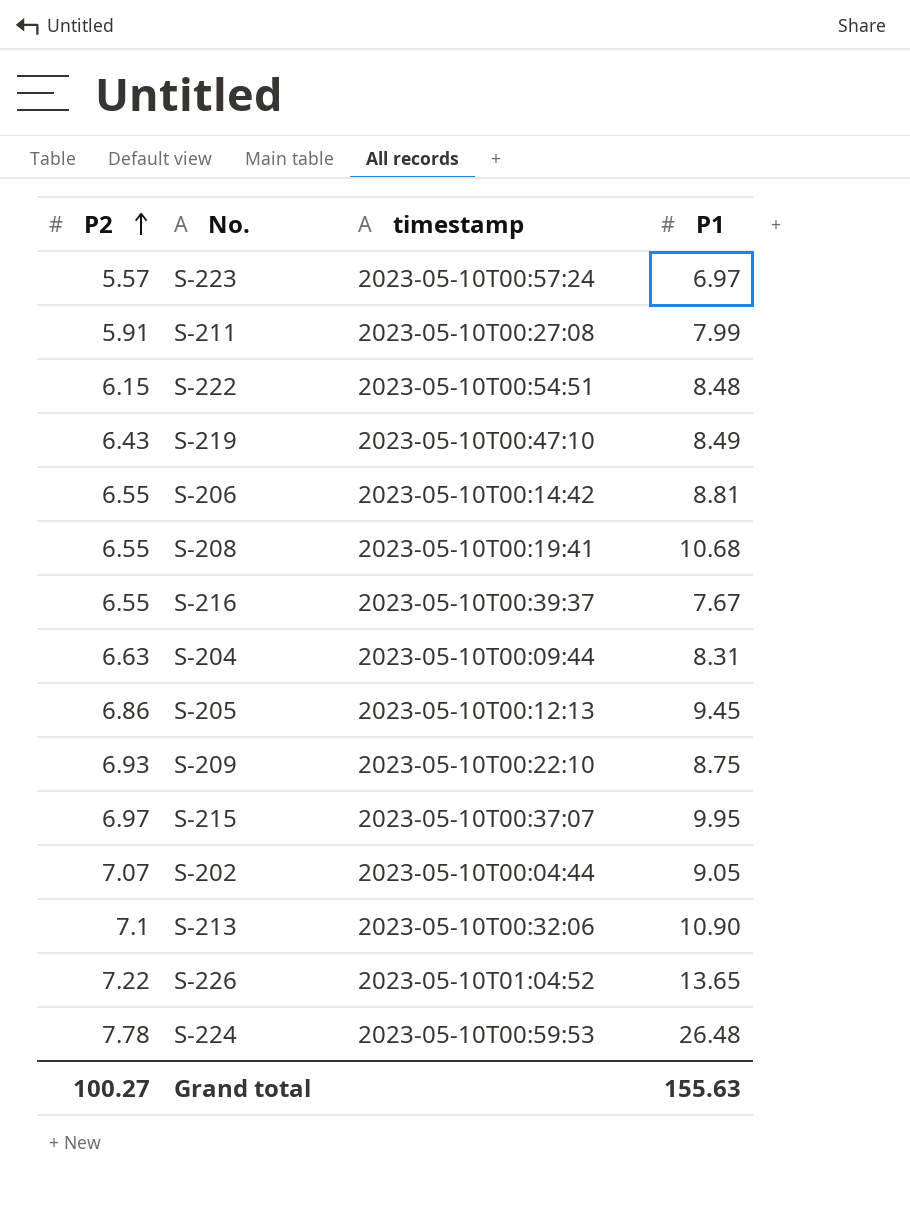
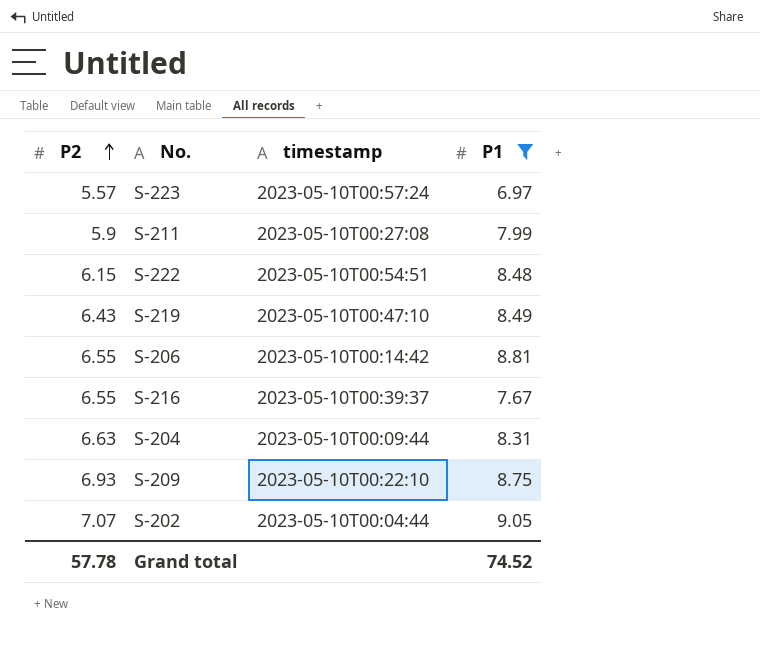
filter: none -> P1 <= 9.05
S-211 | P2: 5.91 -> 5.9
Grand total | P2: 100.27 -> 57.78
Grand total | P1: 155.63 -> 74.52

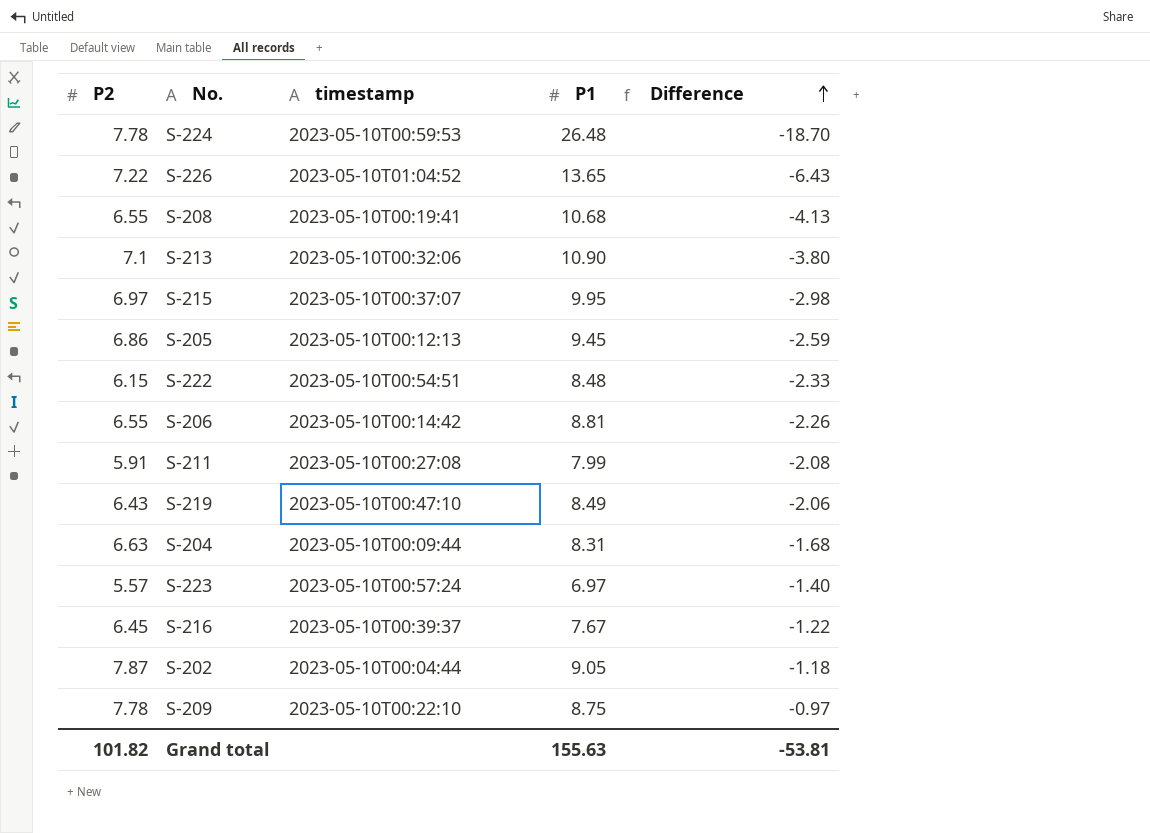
filter: P1 <= 9.05 -> none
row order: P2 ascending -> Difference ascending
column Difference | formula: none -> [P2] - [P1]
S-211 | P2: 5.9 -> 5.91
S-216 | P2: 6.55 -> 6.45
S-202 | P2: 7.07 -> 7.87
S-209 | P2: 6.93 -> 7.78
Grand total | P2: 57.78 -> 101.82
Grand total | P1: 74.52 -> 155.63

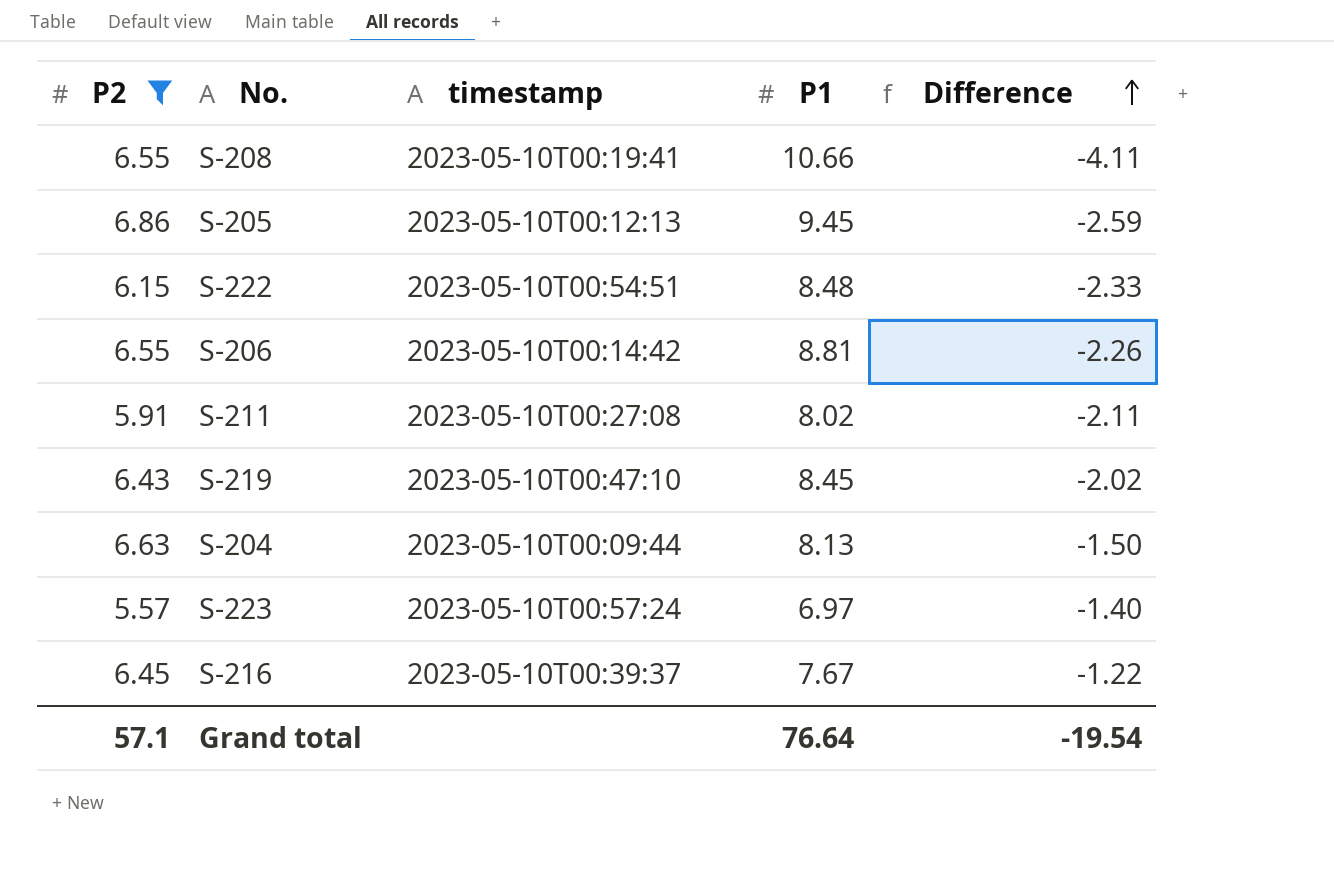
filter: none -> P2 <= 6.86
S-208 | P1: 10.68 -> 10.66
S-208 | Difference: -4.13 -> -4.11
S-211 | P1: 7.99 -> 8.02
S-211 | Difference: -2.08 -> -2.11
S-219 | P1: 8.49 -> 8.45
S-219 | Difference: -2.06 -> -2.02
S-204 | P1: 8.31 -> 8.13
S-204 | Difference: -1.68 -> -1.50
Grand total | P2: 101.82 -> 57.1
Grand total | P1: 155.63 -> 76.64
Grand total | Difference: -53.81 -> -19.54

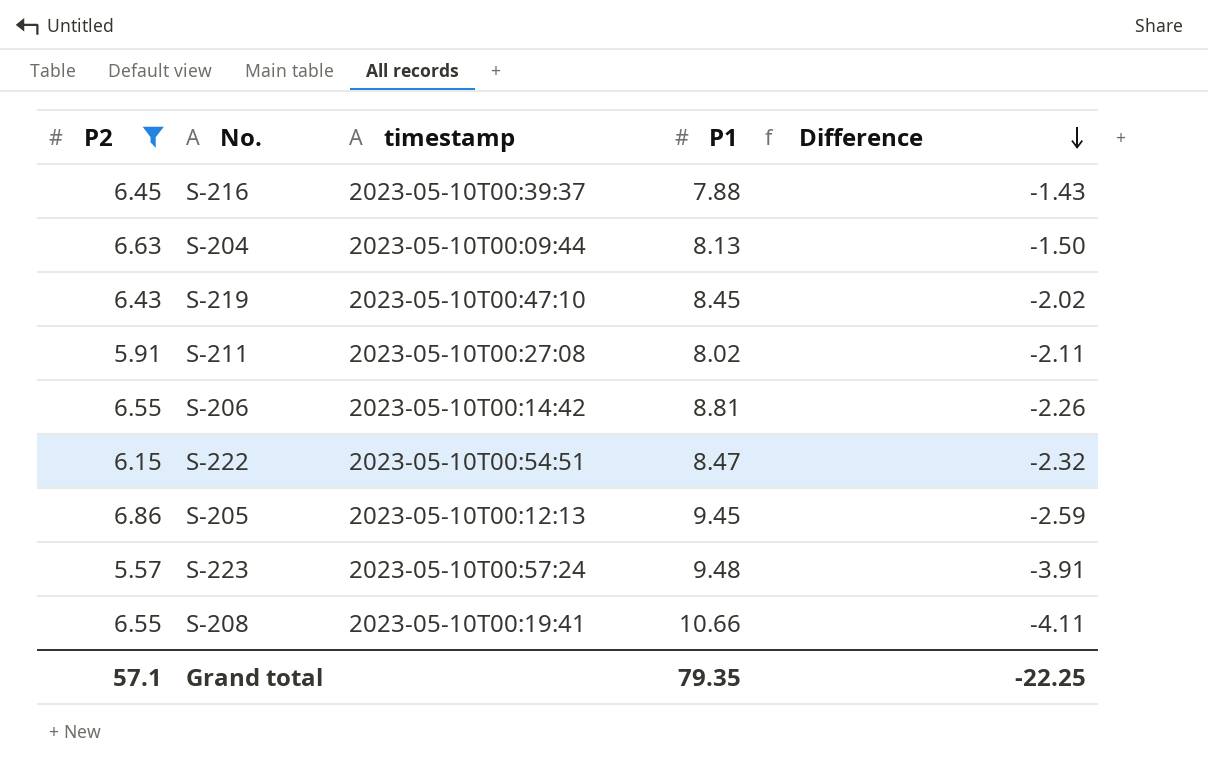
row order: Difference ascending -> Difference descending
S-216 | P1: 7.67 -> 7.88
S-216 | Difference: -1.22 -> -1.43
S-222 | P1: 8.48 -> 8.47
S-222 | Difference: -2.33 -> -2.32
S-223 | P1: 6.97 -> 9.48
S-223 | Difference: -1.40 -> -3.91
Grand total | P1: 76.64 -> 79.35
Grand total | Difference: -19.54 -> -22.25

